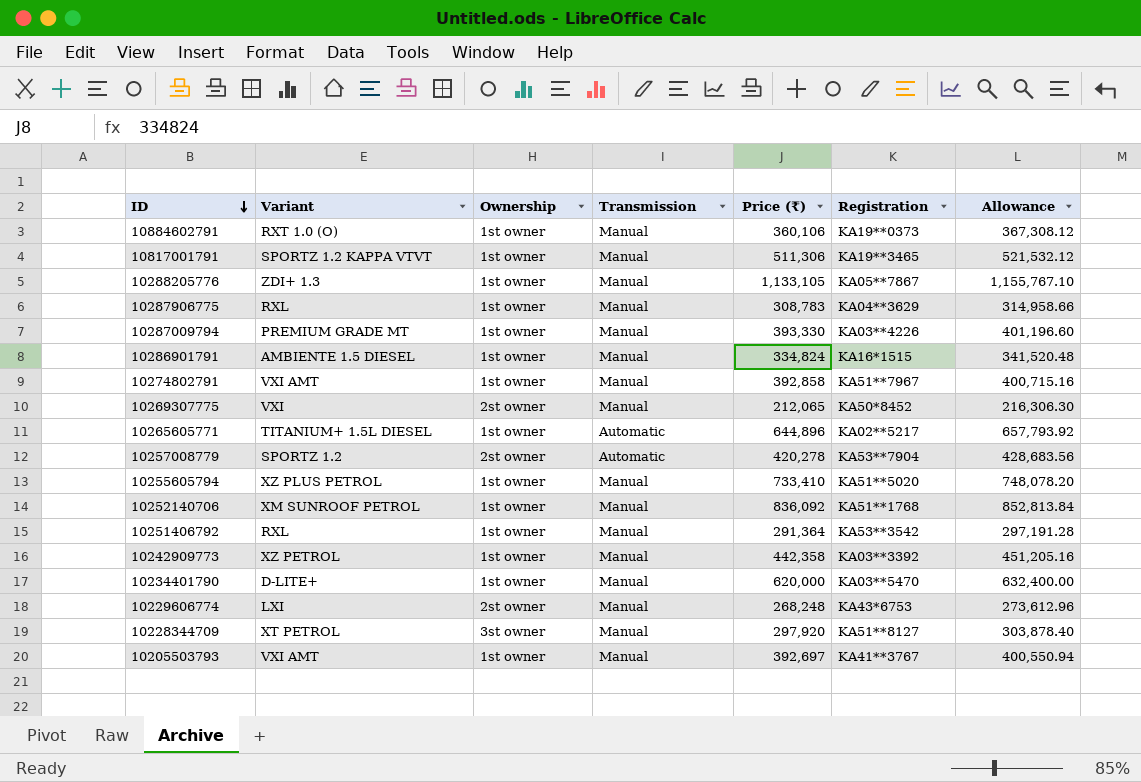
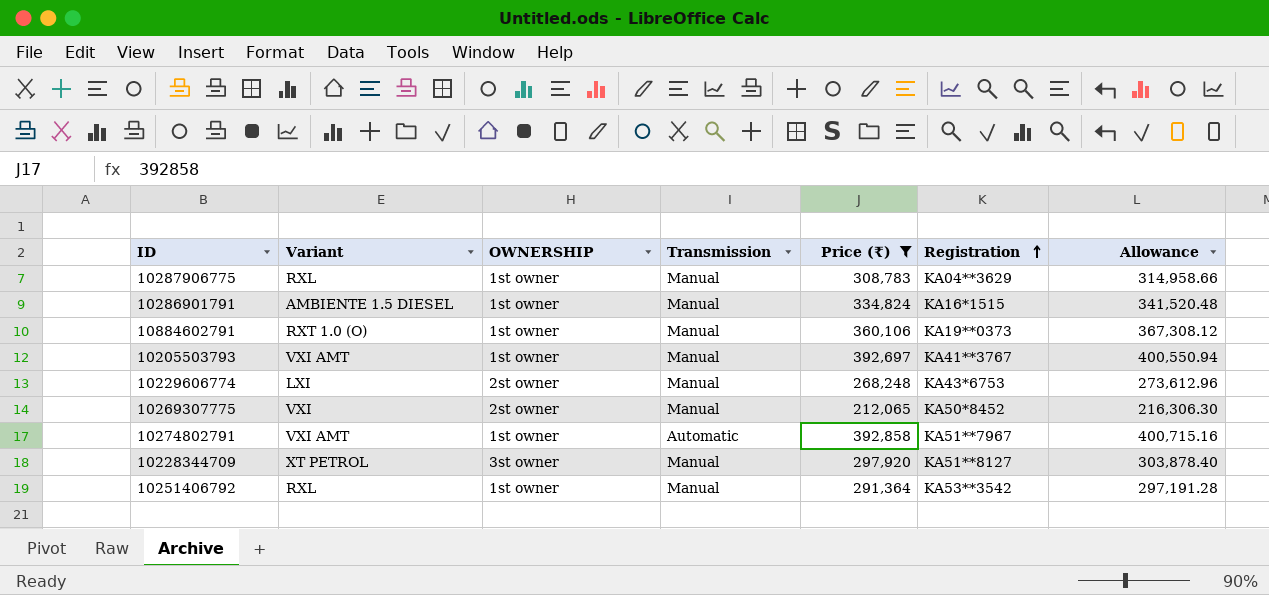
filter: none -> Price (₹) <= 392,858
row order: ID descending -> Registration ascending
column name: Ownership -> OWNERSHIP
10274802791 | Transmission: Manual -> Automatic

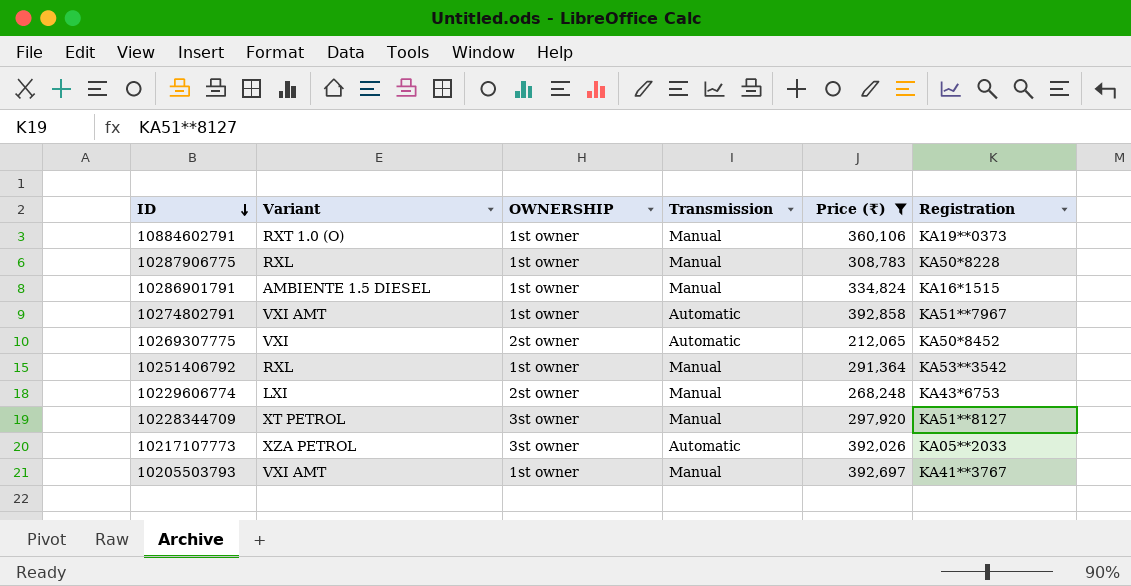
row order: Registration ascending -> ID descending
column Allowance | formula: [Price (₹)] * 1.02 -> none
10287906775 | Registration: KA04**3629 -> KA50*8228
10269307775 | Transmission: Manual -> Automatic
row 10217107773: none -> XZA PETROL | 3st owner | Automatic | 392,026 | KA05**2033

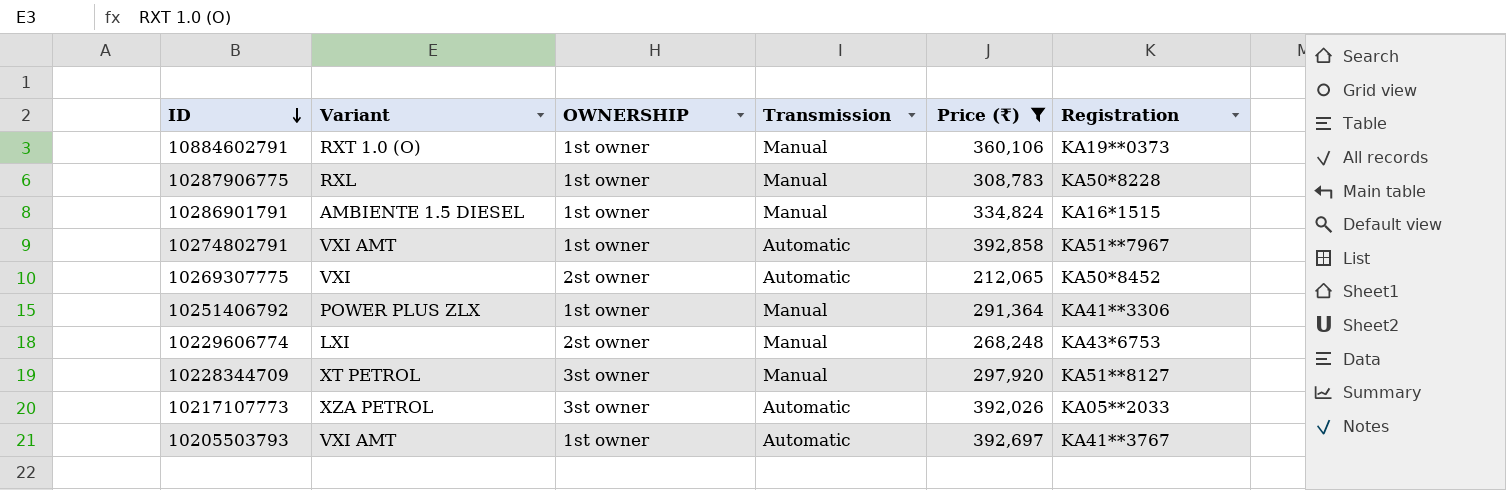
10251406792 | Variant: RXL -> POWER PLUS ZLX
10251406792 | Registration: KA53**3542 -> KA41**3306
10205503793 | Transmission: Manual -> Automatic

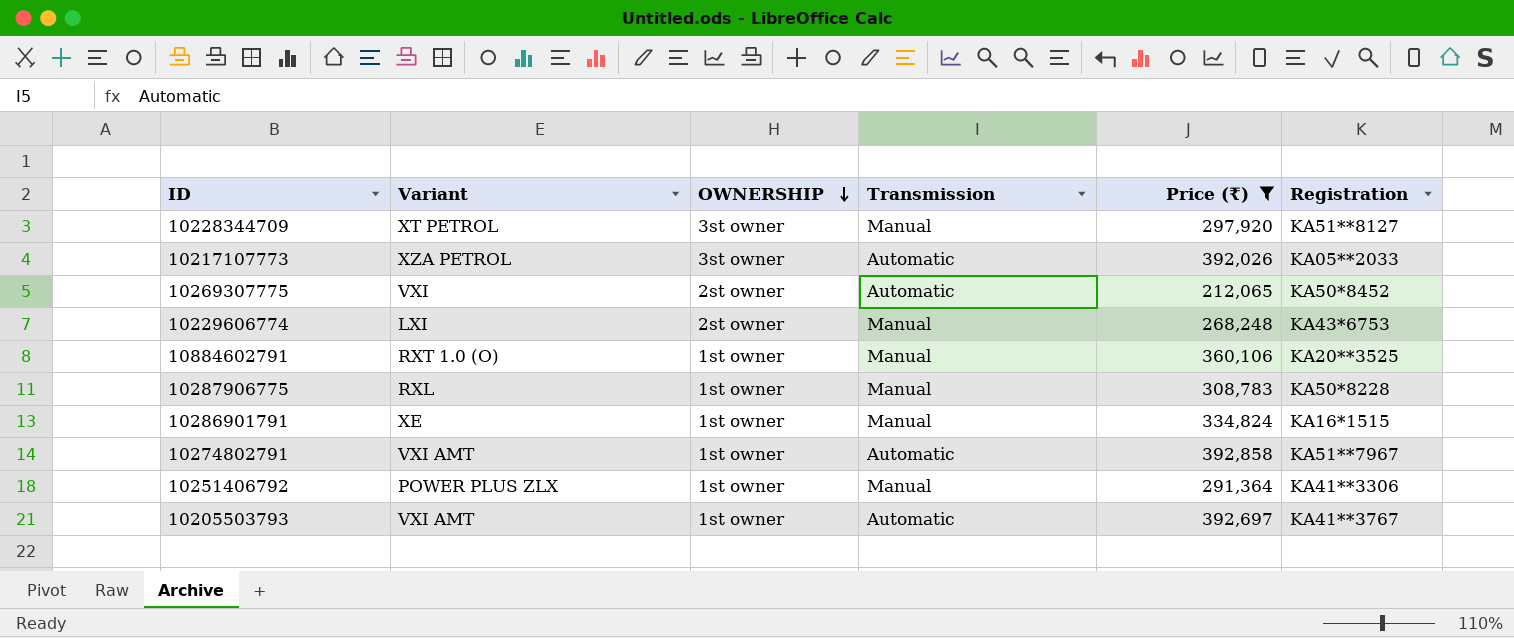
row order: ID descending -> OWNERSHIP descending
10884602791 | Registration: KA19**0373 -> KA20**3525
10286901791 | Variant: AMBIENTE 1.5 DIESEL -> XE

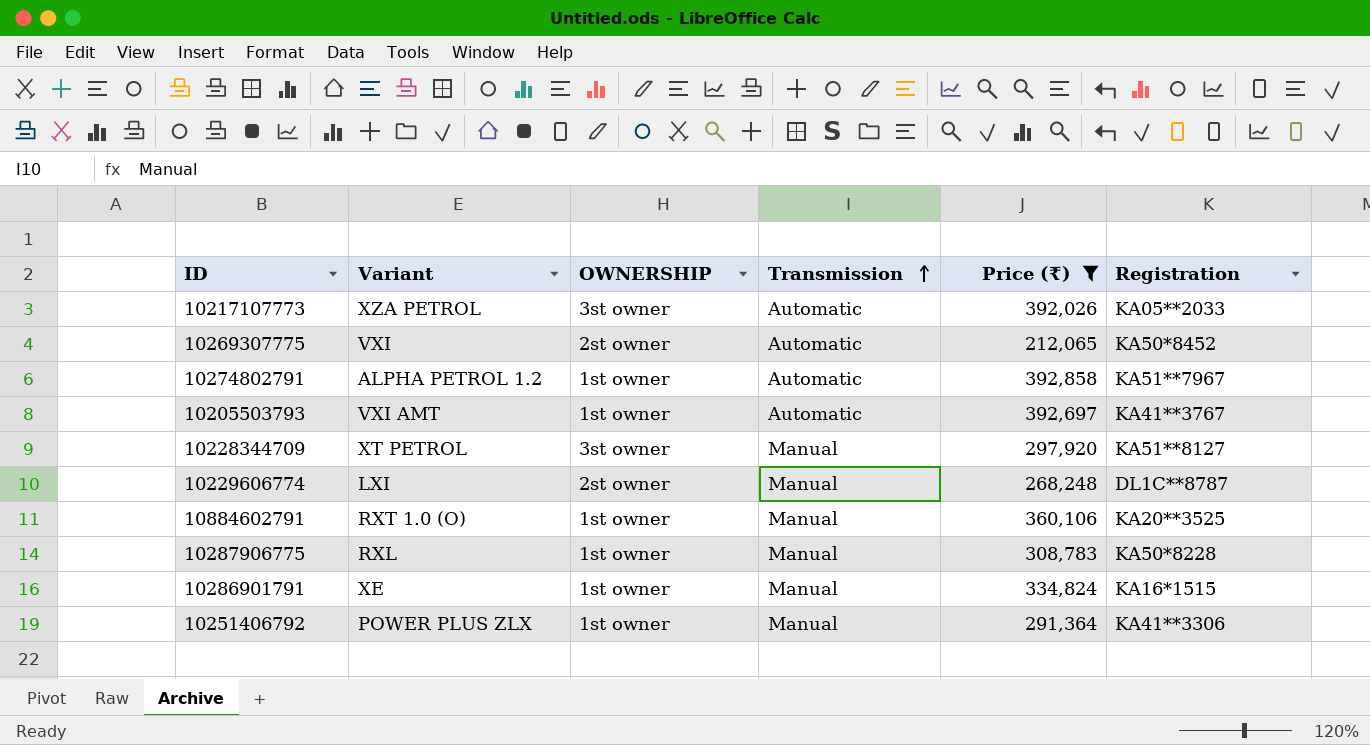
row order: OWNERSHIP descending -> Transmission ascending
10274802791 | Variant: VXI AMT -> ALPHA PETROL 1.2
10229606774 | Registration: KA43*6753 -> DL1C**8787

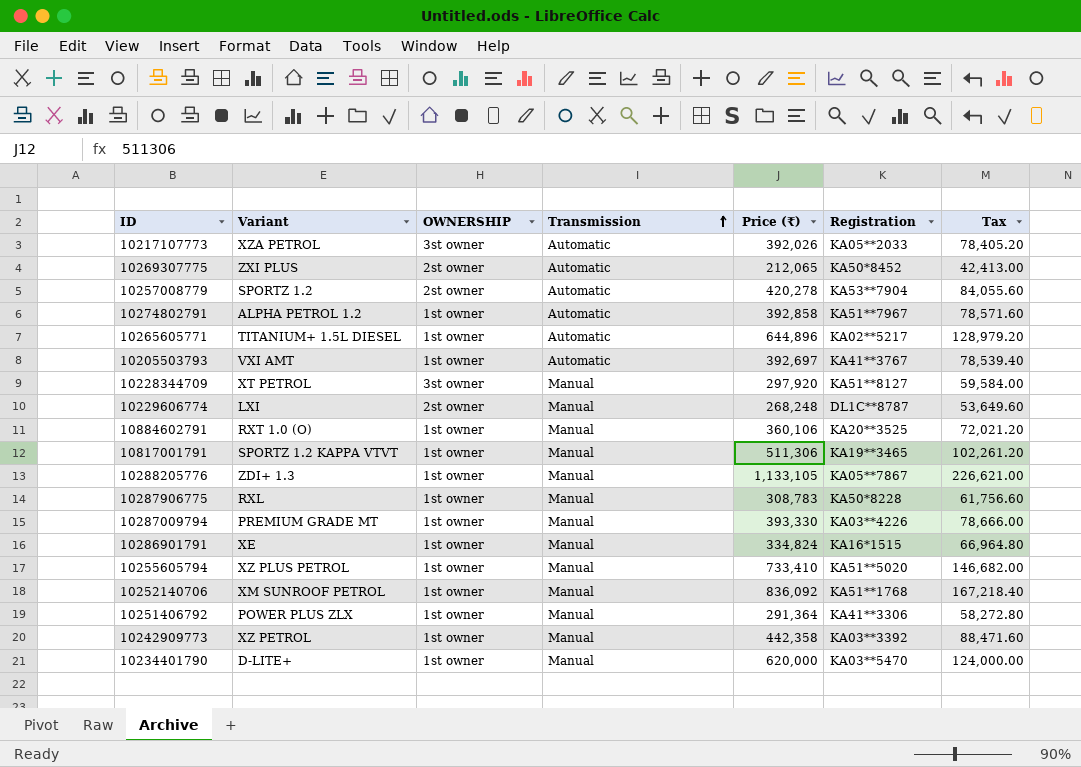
filter: Price (₹) <= 392,858 -> none
column Tax | formula: none -> [Price (₹)] * 0.2
10269307775 | Variant: VXI -> ZXI PLUS

